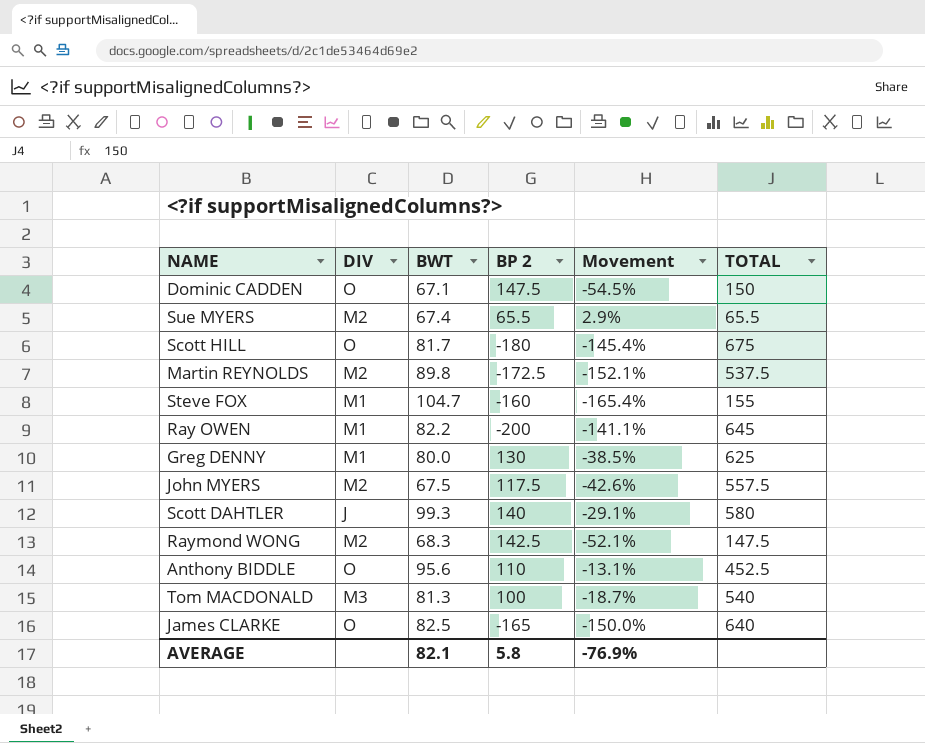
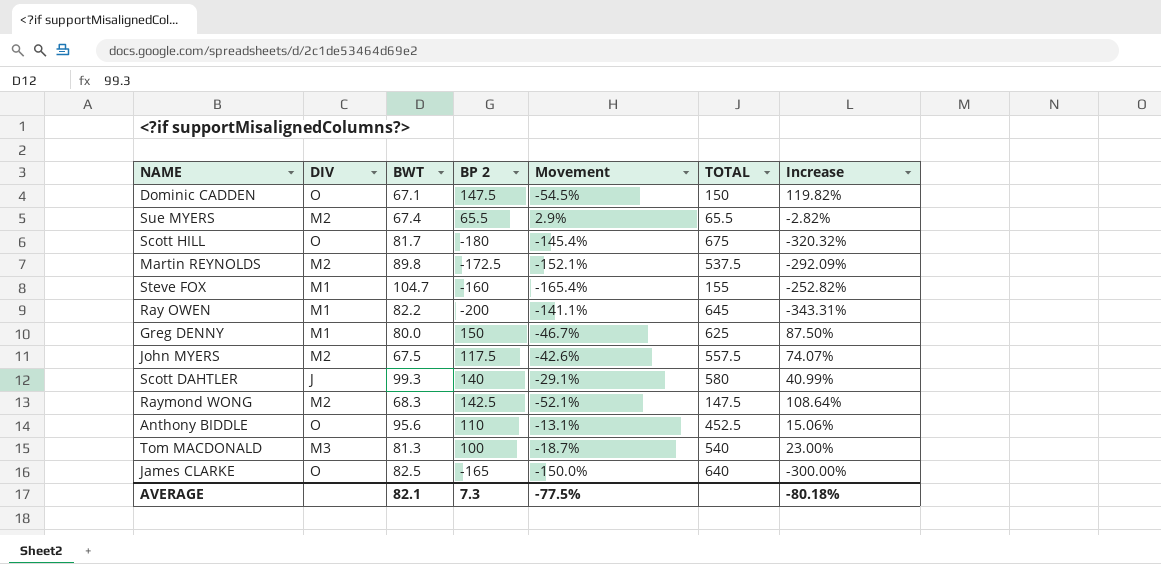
column Increase | formula: none -> ([BP 2] - [BWT]) / [BWT]
Greg DENNY | BP 2: 130 -> 150
Greg DENNY | Movement: -38.5% -> -46.7%
AVERAGE | BP 2: 5.8 -> 7.3
AVERAGE | Movement: -76.9% -> -77.5%

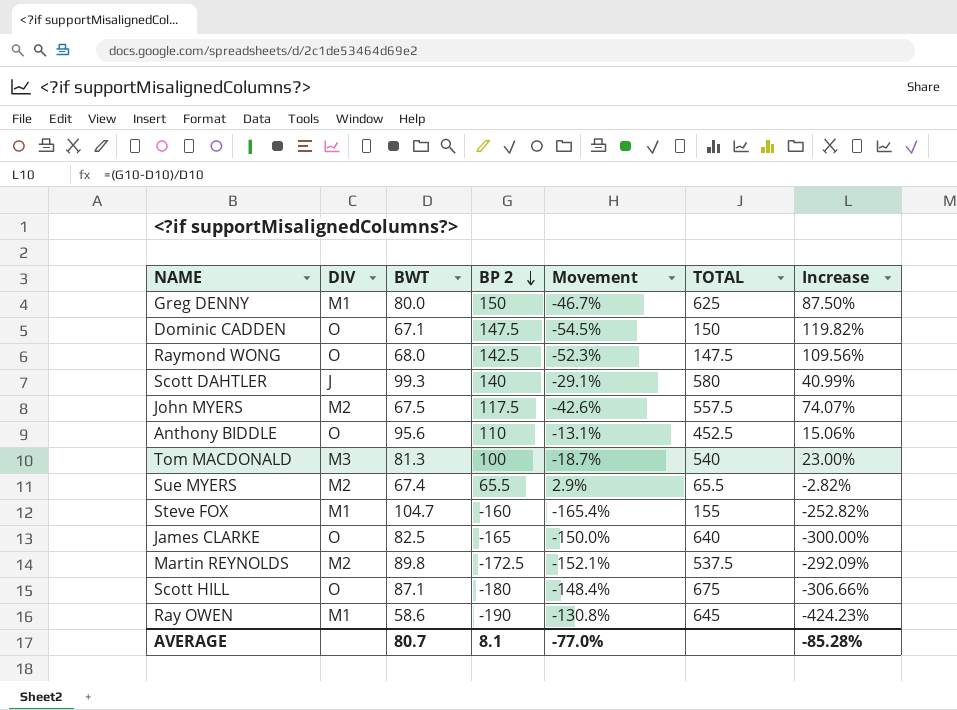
row order: none -> BP 2 descending
Raymond WONG | DIV: M2 -> O
Raymond WONG | BWT: 68.3 -> 68.0
Raymond WONG | Movement: -52.1% -> -52.3%
Raymond WONG | Increase: 108.64% -> 109.56%
Scott HILL | BWT: 81.7 -> 87.1
Scott HILL | Movement: -145.4% -> -148.4%
Scott HILL | Increase: -320.32% -> -306.66%
Ray OWEN | BWT: 82.2 -> 58.6
Ray OWEN | BP 2: -200 -> -190
Ray OWEN | Movement: -141.1% -> -130.8%
Ray OWEN | Increase: -343.31% -> -424.23%
AVERAGE | BWT: 82.1 -> 80.7
AVERAGE | BP 2: 7.3 -> 8.1
AVERAGE | Movement: -77.5% -> -77.0%
AVERAGE | Increase: -80.18% -> -85.28%

